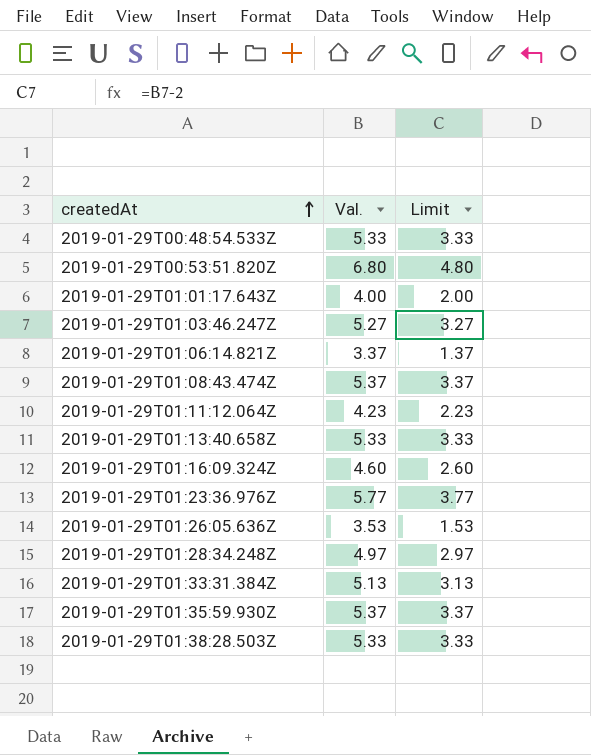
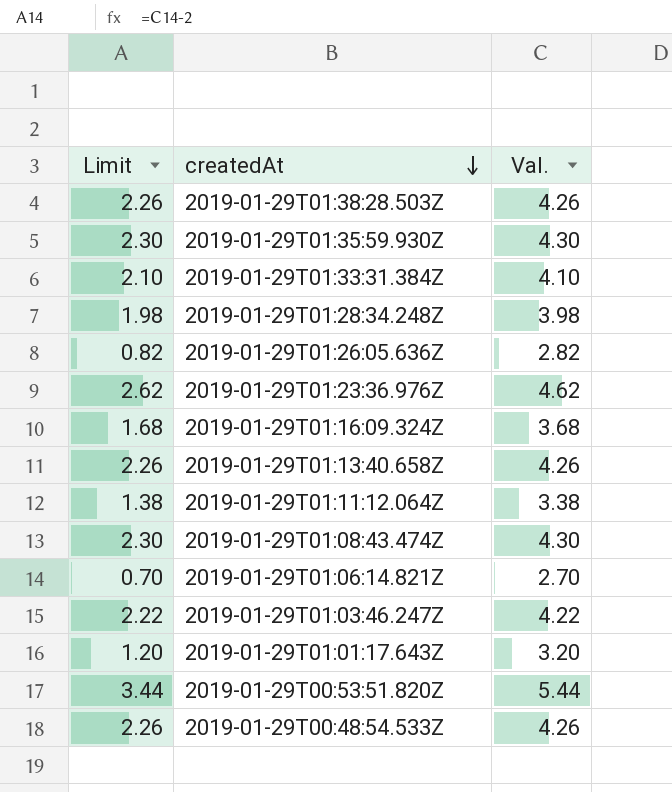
row order: createdAt ascending -> createdAt descending
column Limit | position: 3 -> 1
2019-01-29T01:38:28.503Z | Limit: 3.33 -> 2.26
2019-01-29T01:38:28.503Z | Val.: 5.33 -> 4.26
2019-01-29T01:35:59.930Z | Limit: 3.37 -> 2.30
2019-01-29T01:35:59.930Z | Val.: 5.37 -> 4.30
2019-01-29T01:33:31.384Z | Limit: 3.13 -> 2.10
2019-01-29T01:33:31.384Z | Val.: 5.13 -> 4.10
2019-01-29T01:28:34.248Z | Limit: 2.97 -> 1.98
2019-01-29T01:28:34.248Z | Val.: 4.97 -> 3.98
2019-01-29T01:26:05.636Z | Limit: 1.53 -> 0.82
2019-01-29T01:26:05.636Z | Val.: 3.53 -> 2.82
2019-01-29T01:23:36.976Z | Limit: 3.77 -> 2.62
2019-01-29T01:23:36.976Z | Val.: 5.77 -> 4.62
2019-01-29T01:16:09.324Z | Limit: 2.60 -> 1.68
2019-01-29T01:16:09.324Z | Val.: 4.60 -> 3.68
2019-01-29T01:13:40.658Z | Limit: 3.33 -> 2.26
2019-01-29T01:13:40.658Z | Val.: 5.33 -> 4.26
2019-01-29T01:11:12.064Z | Limit: 2.23 -> 1.38
2019-01-29T01:11:12.064Z | Val.: 4.23 -> 3.38
2019-01-29T01:08:43.474Z | Limit: 3.37 -> 2.30
2019-01-29T01:08:43.474Z | Val.: 5.37 -> 4.30
2019-01-29T01:06:14.821Z | Limit: 1.37 -> 0.70
2019-01-29T01:06:14.821Z | Val.: 3.37 -> 2.70
2019-01-29T01:03:46.247Z | Limit: 3.27 -> 2.22
2019-01-29T01:03:46.247Z | Val.: 5.27 -> 4.22
2019-01-29T01:01:17.643Z | Limit: 2.00 -> 1.20
2019-01-29T01:01:17.643Z | Val.: 4.00 -> 3.20
2019-01-29T00:53:51.820Z | Limit: 4.80 -> 3.44
2019-01-29T00:53:51.820Z | Val.: 6.80 -> 5.44
2019-01-29T00:48:54.533Z | Limit: 3.33 -> 2.26
2019-01-29T00:48:54.533Z | Val.: 5.33 -> 4.26

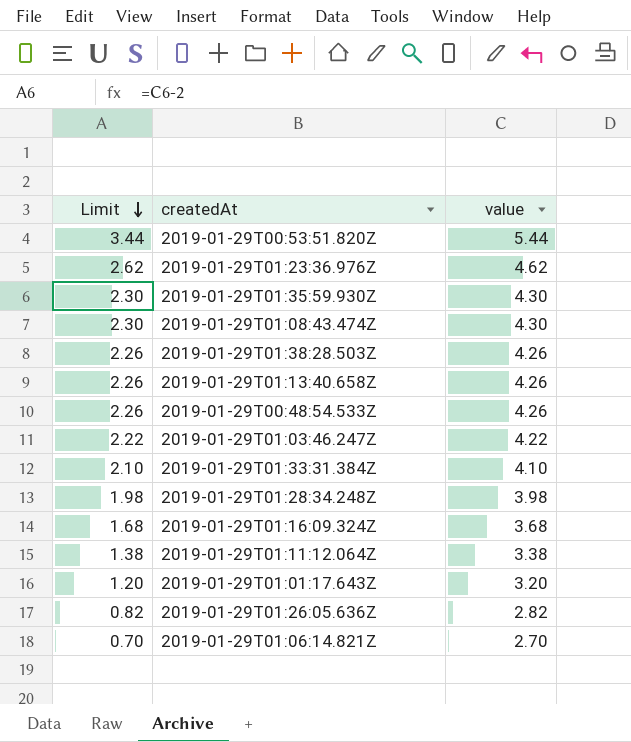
row order: createdAt descending -> Limit descending
column name: Val. -> value

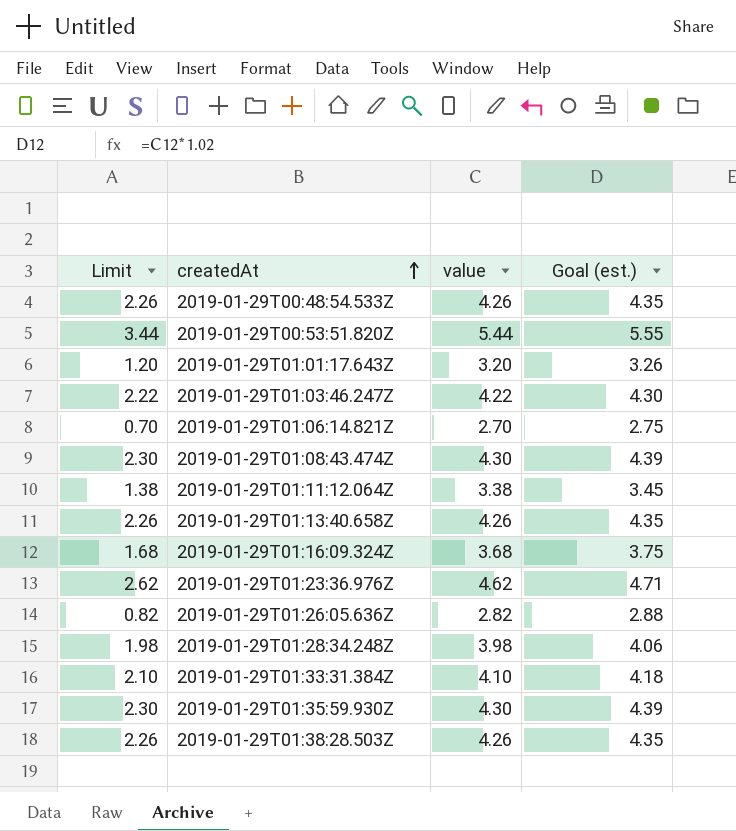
row order: Limit descending -> createdAt ascending
column Goal (est.) | formula: none -> [value] * 1.02

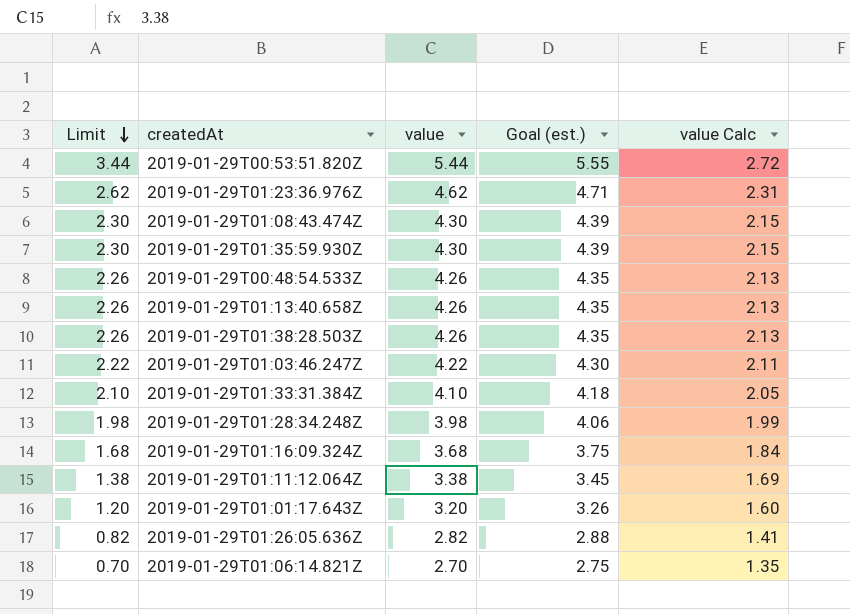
row order: createdAt ascending -> Limit descending
column value Calc | formula: none -> [value] * 0.5

